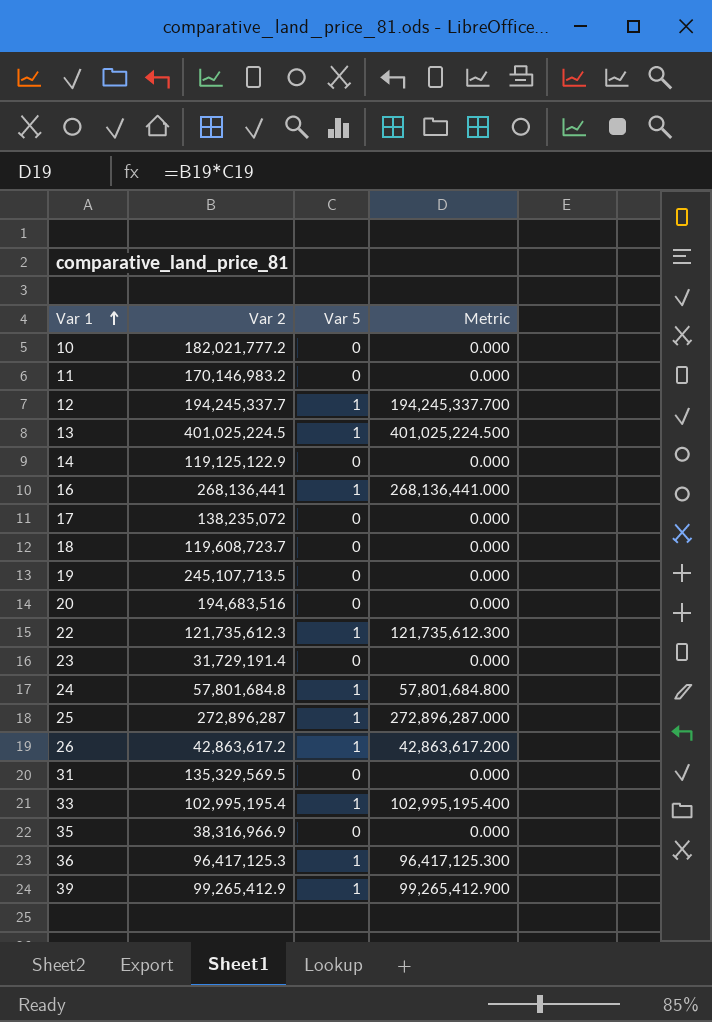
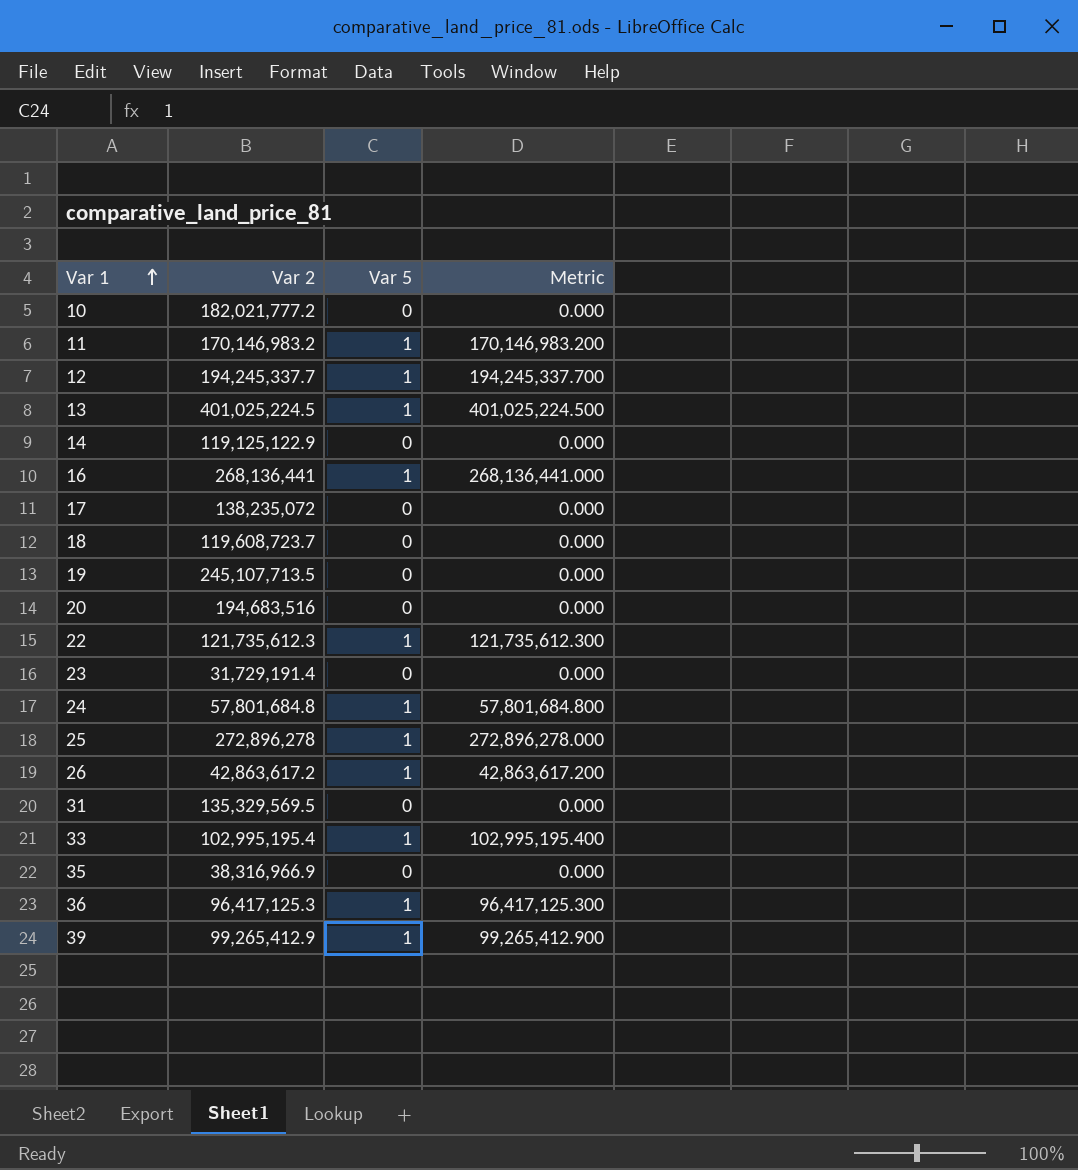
11 | Var 5: 0 -> 1
11 | Metric: 0.000 -> 170,146,983.200
25 | Var 2: 272,896,287 -> 272,896,278
25 | Metric: 272,896,287.000 -> 272,896,278.000

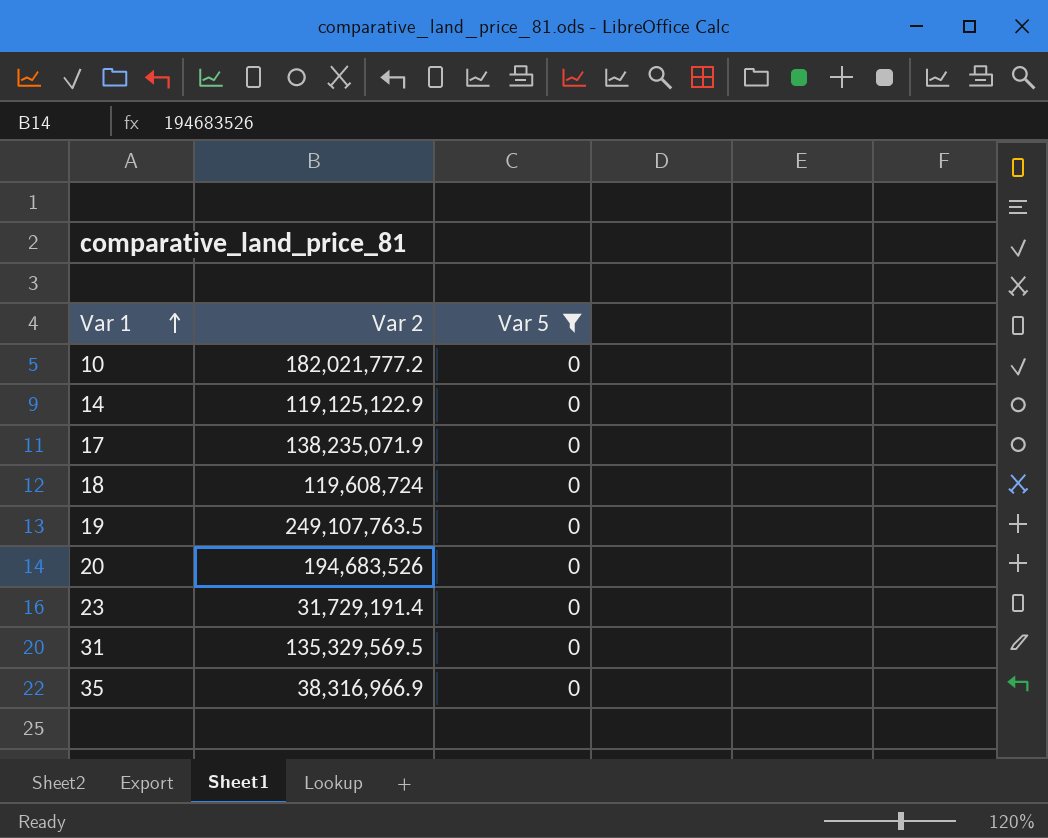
filter: none -> Var 5 = 0
column Metric | formula: [Var 2] * [Var 5] -> none
17 | Var 2: 138,235,072 -> 138,235,071.9
18 | Var 2: 119,608,723.7 -> 119,608,724
19 | Var 2: 245,107,713.5 -> 249,107,763.5
20 | Var 2: 194,683,516 -> 194,683,526

